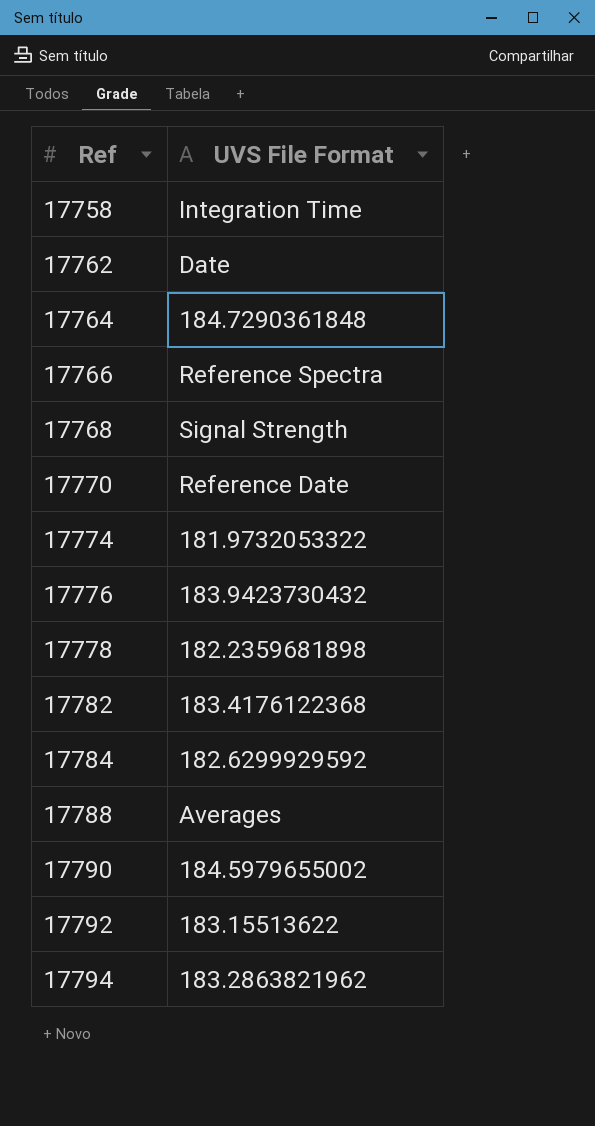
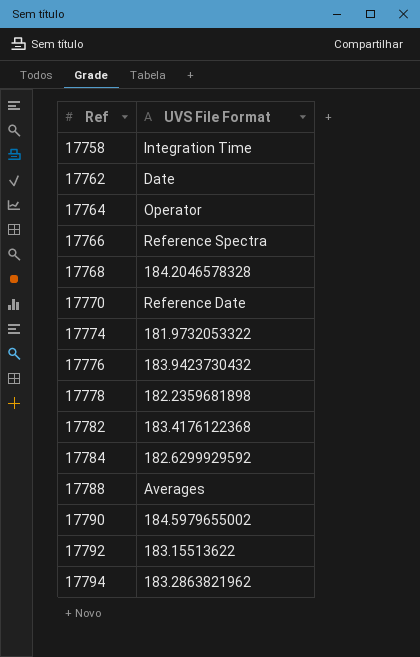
17764 | UVS File Format: 184.7290361848 -> Operator
17768 | UVS File Format: Signal Strength -> 184.2046578328

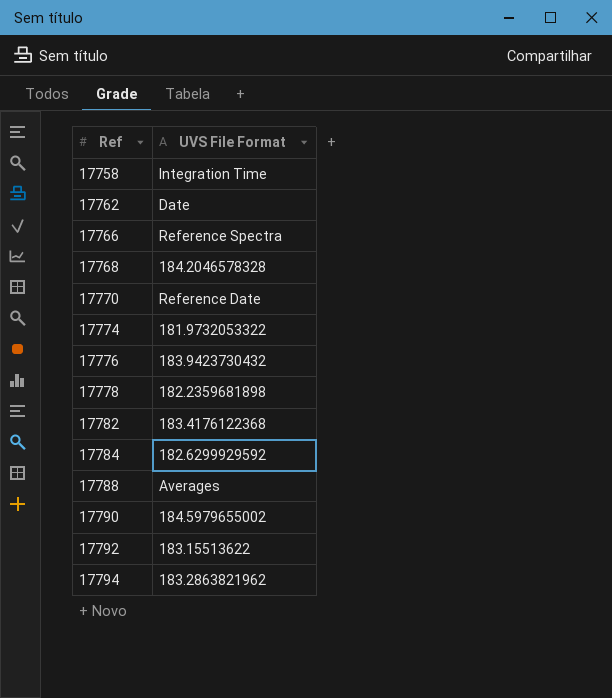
row 17764: Operator -> none

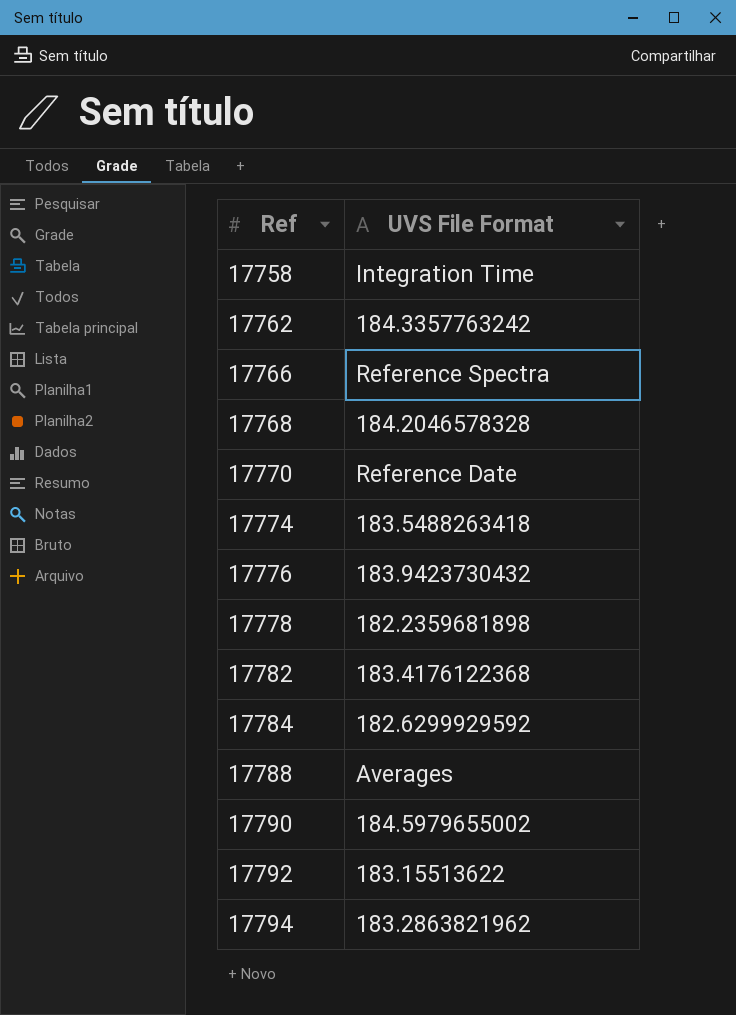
17762 | UVS File Format: Date -> 184.3357763242
17774 | UVS File Format: 181.9732053322 -> 183.5488263418

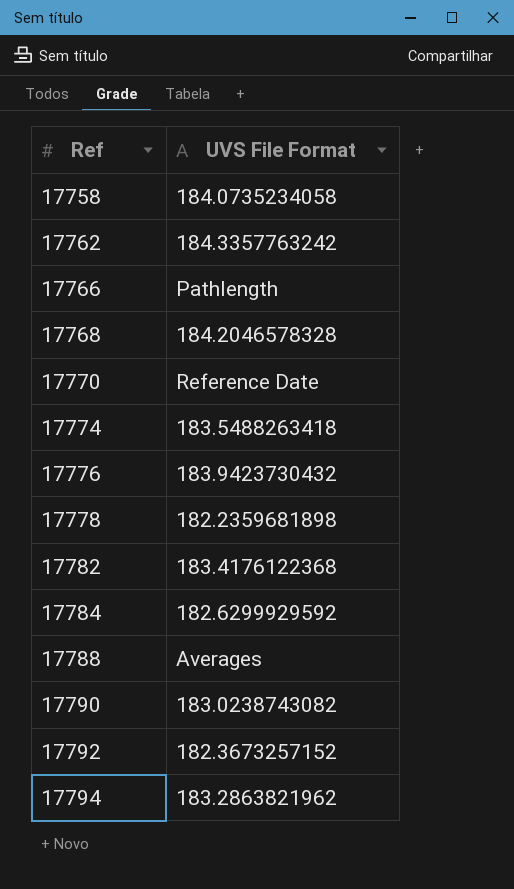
17758 | UVS File Format: Integration Time -> 184.0735234058
17766 | UVS File Format: Reference Spectra -> Pathlength
17790 | UVS File Format: 184.5979655002 -> 183.0238743082
17792 | UVS File Format: 183.15513622 -> 182.3673257152

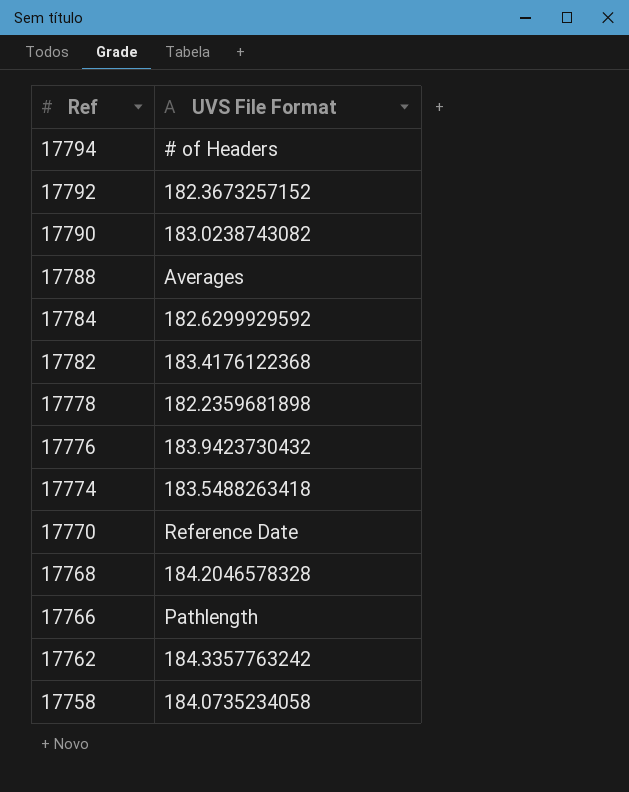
row order: Ref ascending -> Ref descending
17794 | UVS File Format: 183.2863821962 -> # of Headers

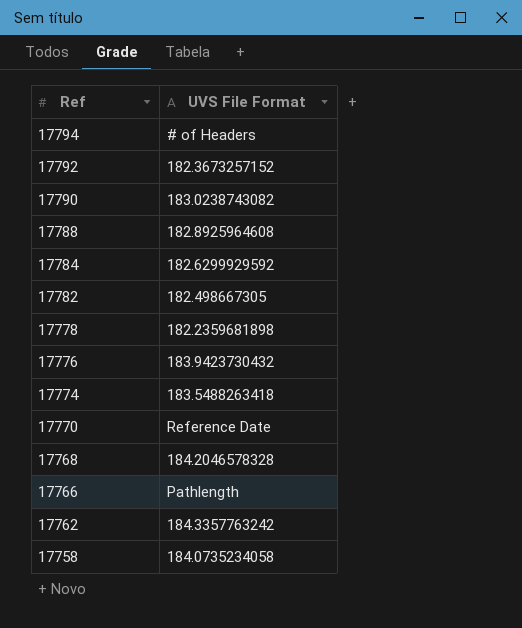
17788 | UVS File Format: Averages -> 182.8925964608
17782 | UVS File Format: 183.4176122368 -> 182.498667305

